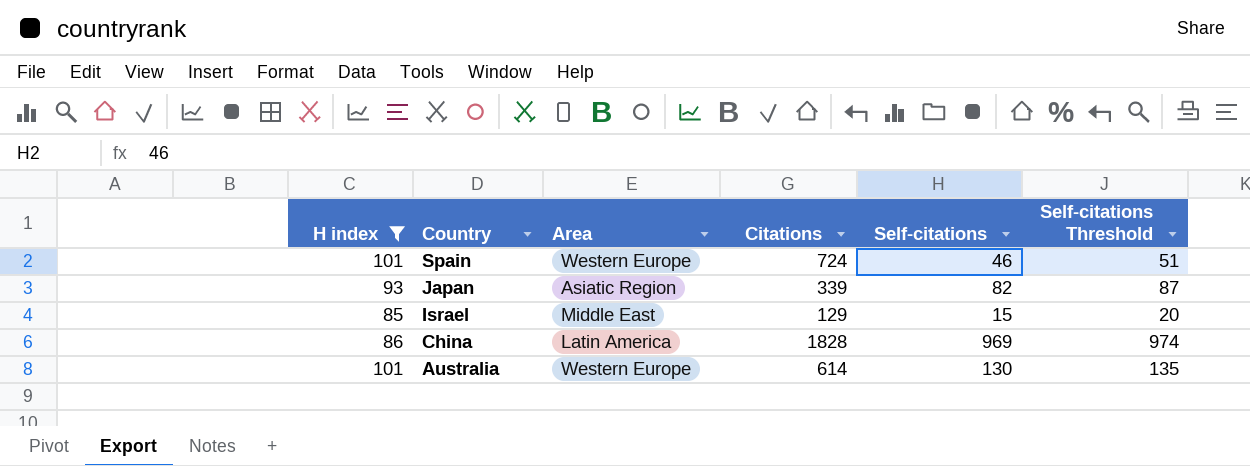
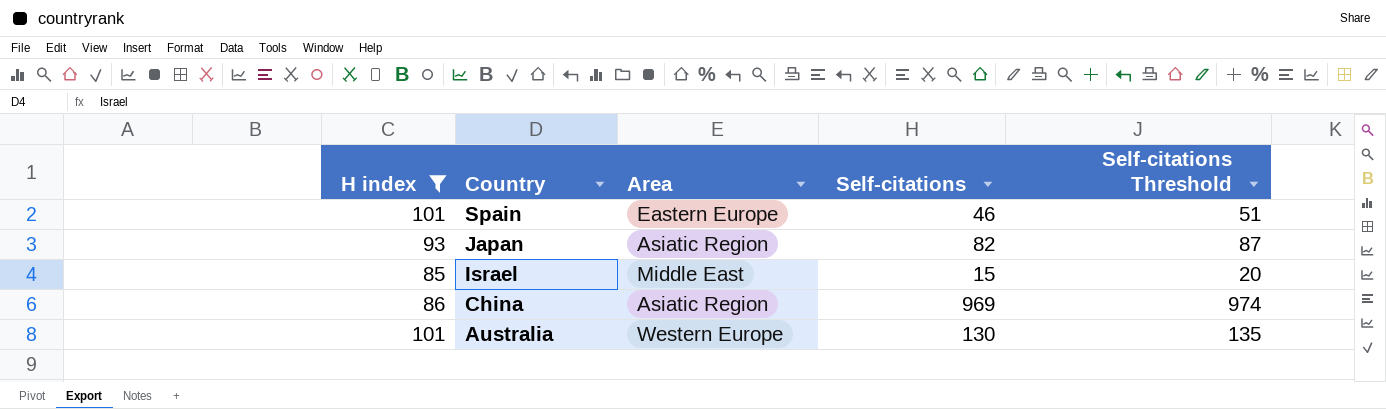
column Citations | position: 4 -> none
Spain | Area: Western Europe -> Eastern Europe
China | Area: Latin America -> Asiatic Region

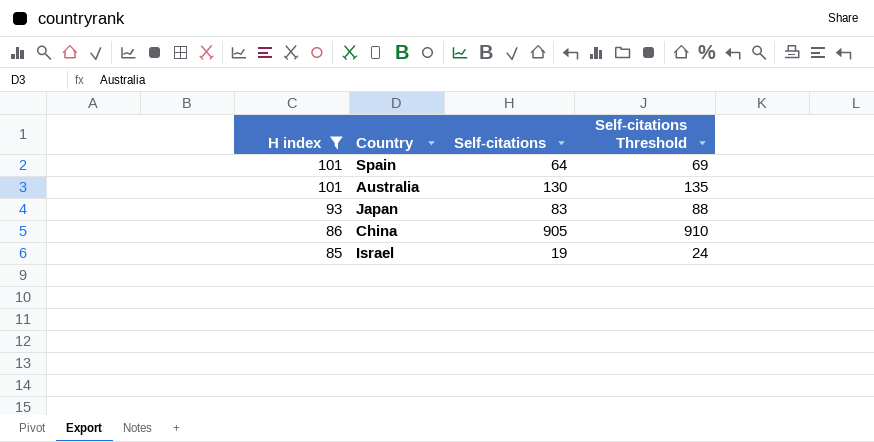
row order: Country descending -> H index descending
column Area | position: 3 -> none
Spain | Self-citations: 46 -> 64
Spain | Self-citations Threshold: 51 -> 69
Japan | Self-citations: 82 -> 83
Japan | Self-citations Threshold: 87 -> 88
China | Self-citations: 969 -> 905
China | Self-citations Threshold: 974 -> 910
Israel | Self-citations: 15 -> 19
Israel | Self-citations Threshold: 20 -> 24

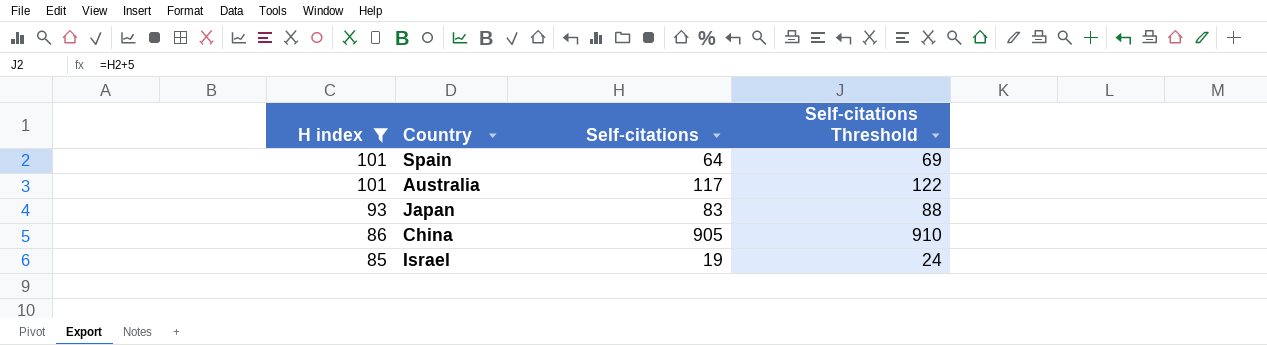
Australia | Self-citations: 130 -> 117
Australia | Self-citations Threshold: 135 -> 122

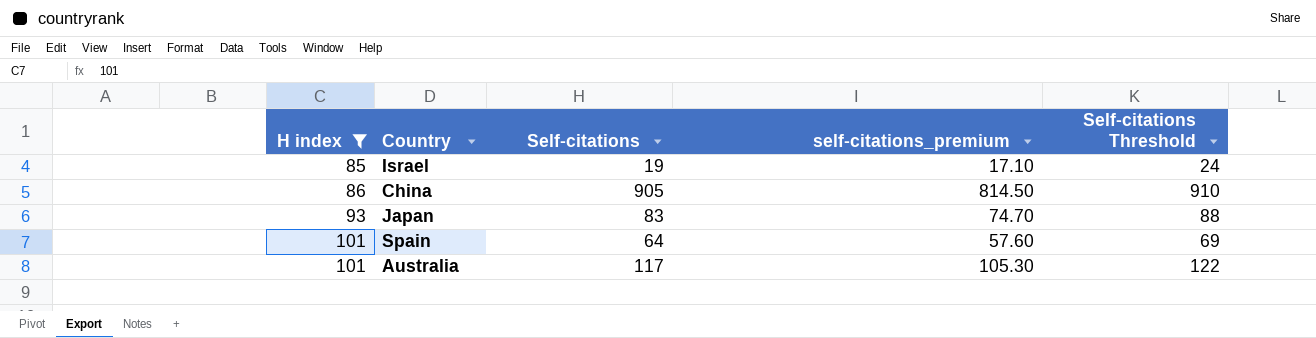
row order: H index descending -> H index ascending
column self-citations_premium | formula: none -> [Self-citations] * 0.9

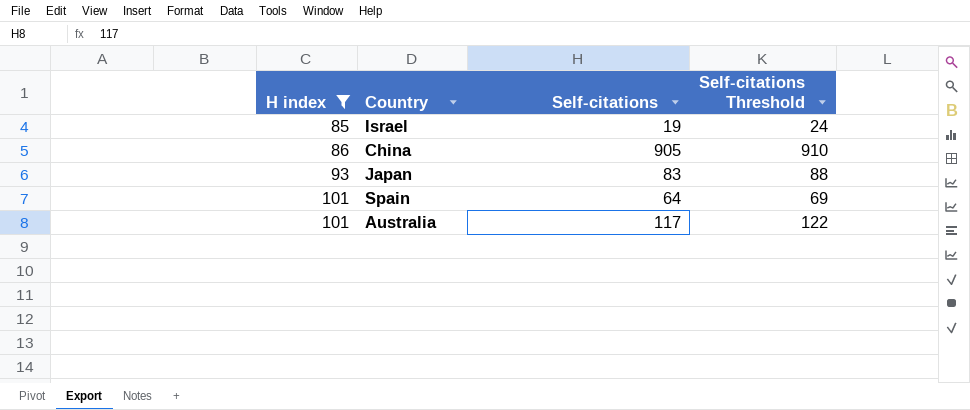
column self-citations_premium | formula: [Self-citations] * 0.9 -> none

